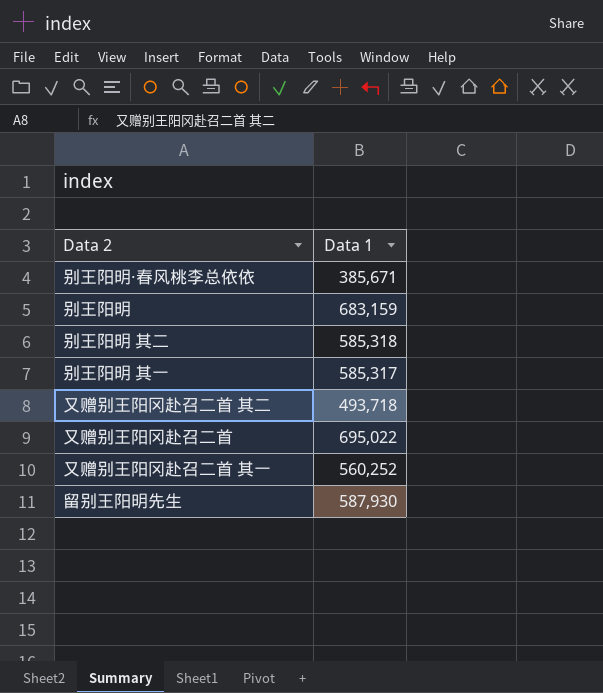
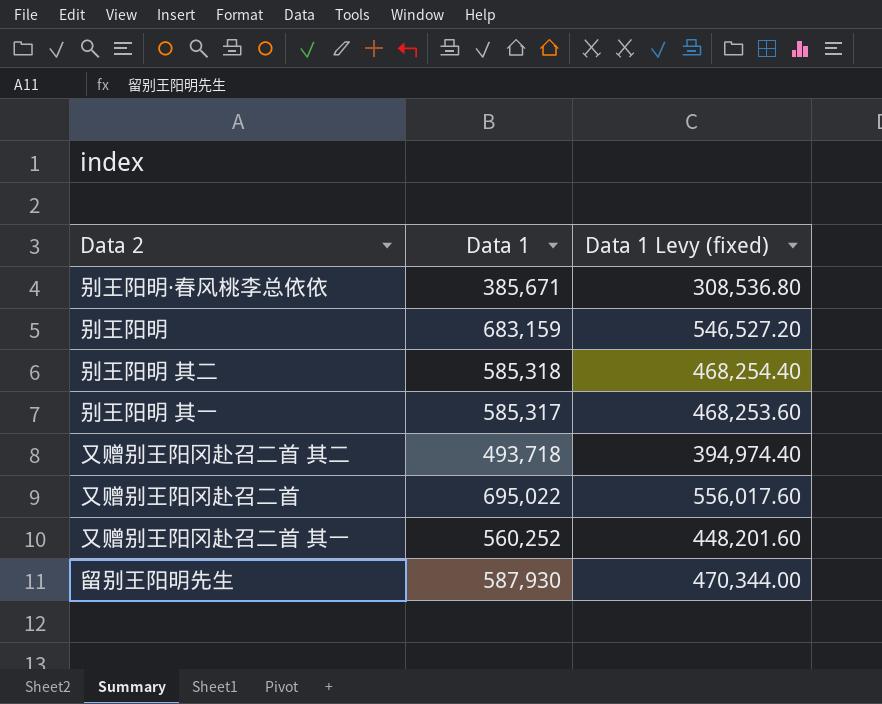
column Data 1 Levy (fixed) | formula: none -> [Data 1] * 0.8

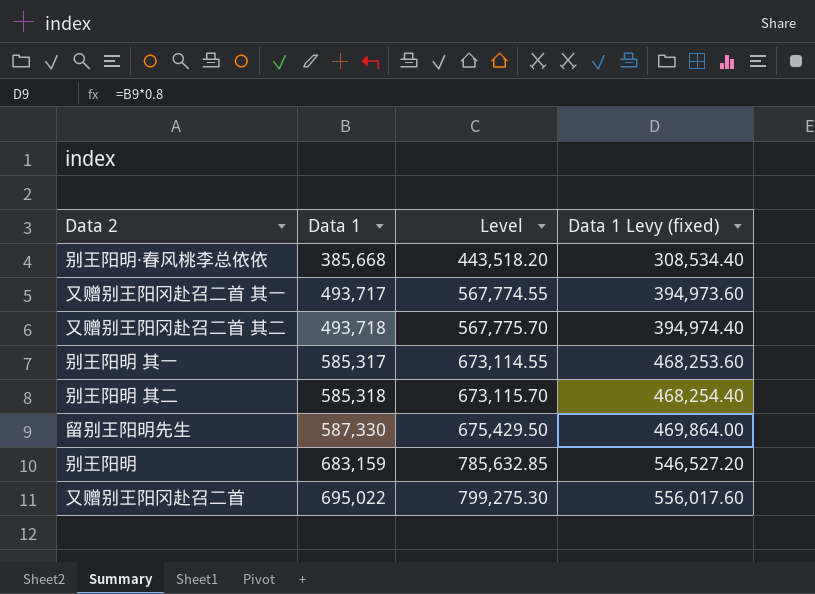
row order: none -> Data 1 ascending
column Level | formula: none -> [Data 1] * 1.15
别王阳明·春风桃李总依依 | Data 1: 385,671 -> 385,668
别王阳明·春风桃李总依依 | Data 1 Levy (fixed): 308,536.80 -> 308,534.40
又赠别王阳冈赴召二首 其一 | Data 1: 560,252 -> 493,717
又赠别王阳冈赴召二首 其一 | Data 1 Levy (fixed): 448,201.60 -> 394,973.60
留别王阳明先生 | Data 1: 587,930 -> 587,330
留别王阳明先生 | Data 1 Levy (fixed): 470,344.00 -> 469,864.00

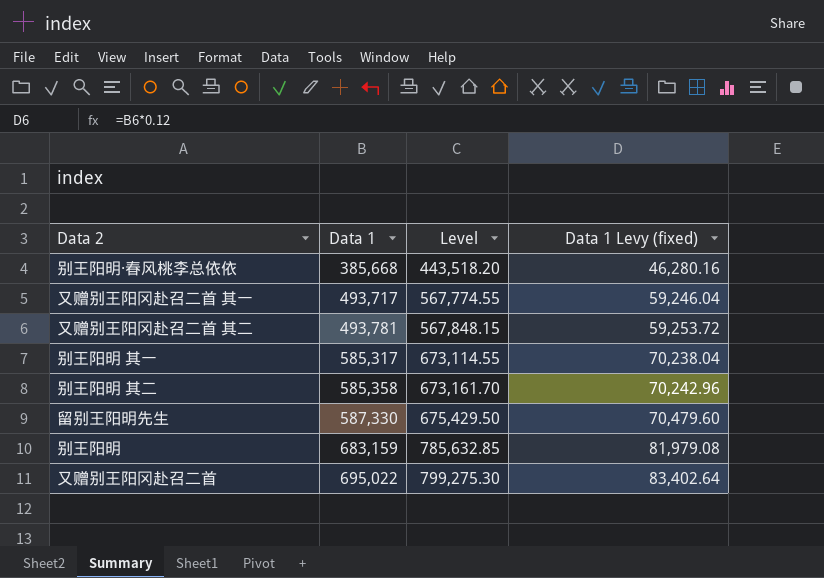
column Data 1 Levy (fixed) | formula: [Data 1] * 0.8 -> [Data 1] * 0.12
又赠别王阳冈赴召二首 其二 | Data 1: 493,718 -> 493,781
又赠别王阳冈赴召二首 其二 | Level: 567,775.70 -> 567,848.15
别王阳明 其二 | Data 1: 585,318 -> 585,358
别王阳明 其二 | Level: 673,115.70 -> 673,161.70

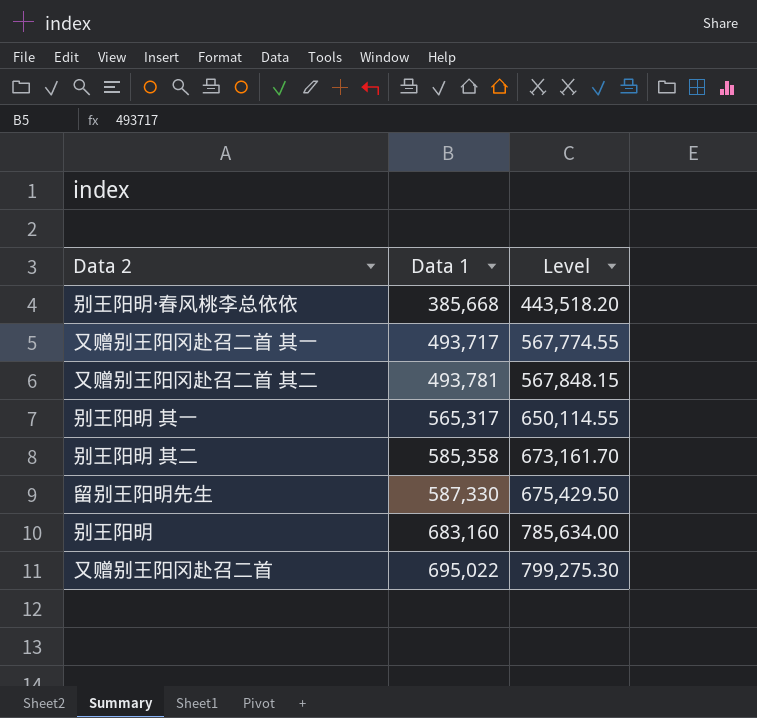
column Data 1 Levy (fixed) | formula: [Data 1] * 0.12 -> none
别王阳明 其一 | Data 1: 585,317 -> 565,317
别王阳明 其一 | Level: 673,114.55 -> 650,114.55
别王阳明 | Data 1: 683,159 -> 683,160
别王阳明 | Level: 785,632.85 -> 785,634.00

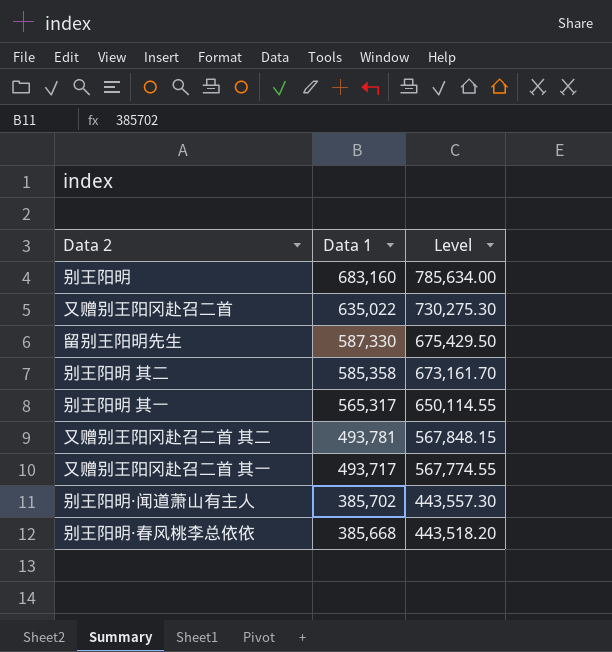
row order: Data 1 ascending -> Data 1 descending
又赠别王阳冈赴召二首 | Data 1: 695,022 -> 635,022
又赠别王阳冈赴召二首 | Level: 799,275.30 -> 730,275.30
row 别王阳明·闻道萧山有主人: none -> 385,702 | 443,557.30

